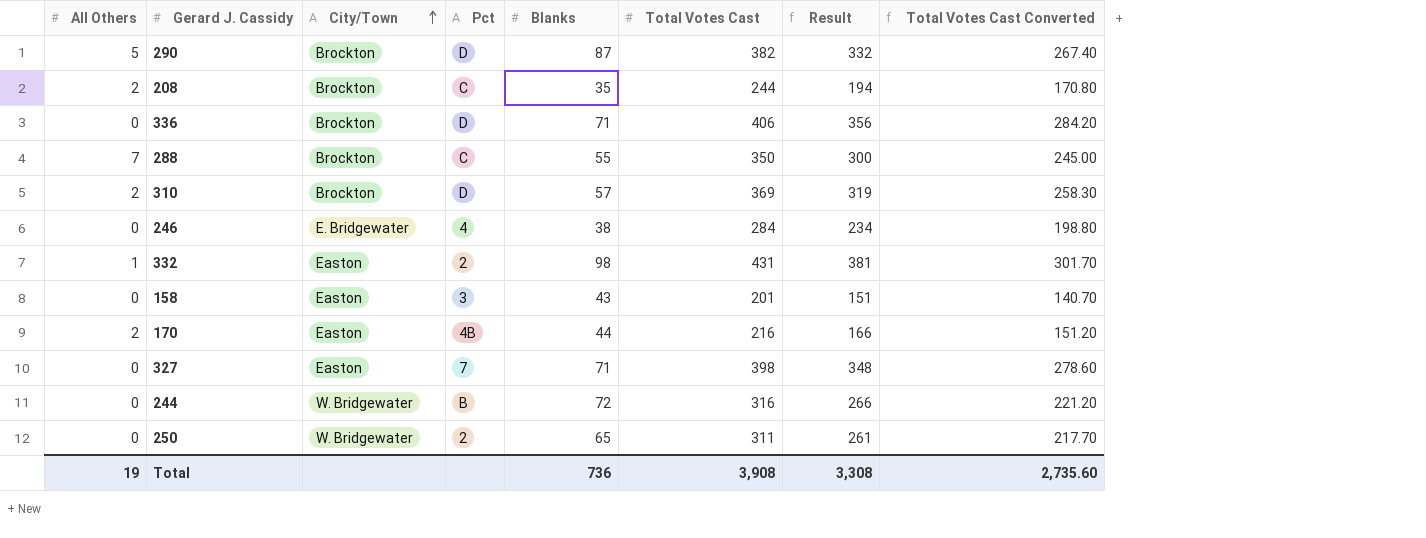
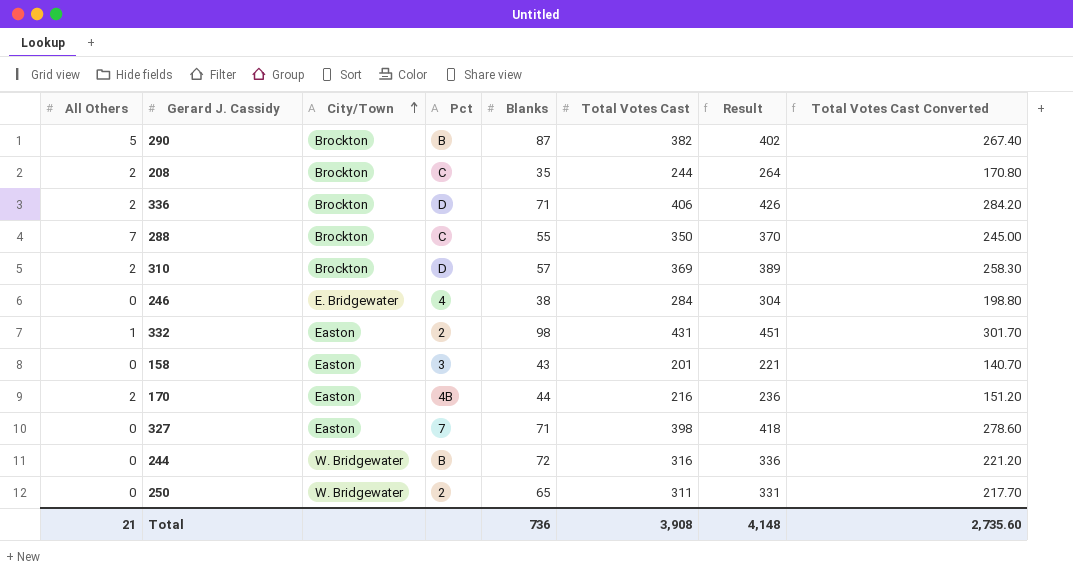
column Result | formula: [Total Votes Cast] - 50 -> [Total Votes Cast] + 20
290 | Pct: D -> B
336 | All Others: 0 -> 2
Total | All Others: 19 -> 21
Total | Result: 3,308 -> 4,148

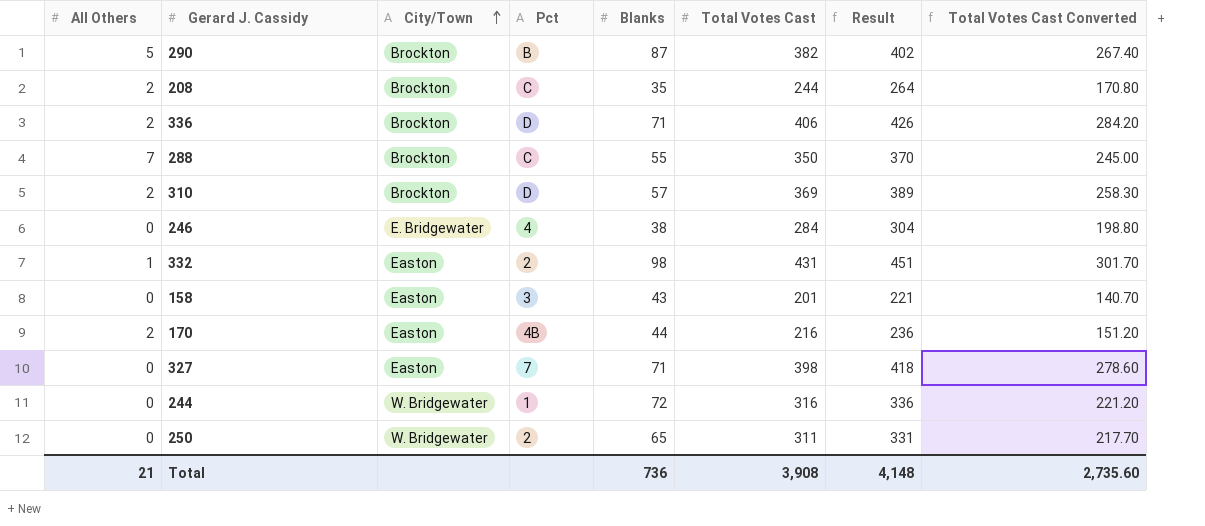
244 | Pct: B -> 1

